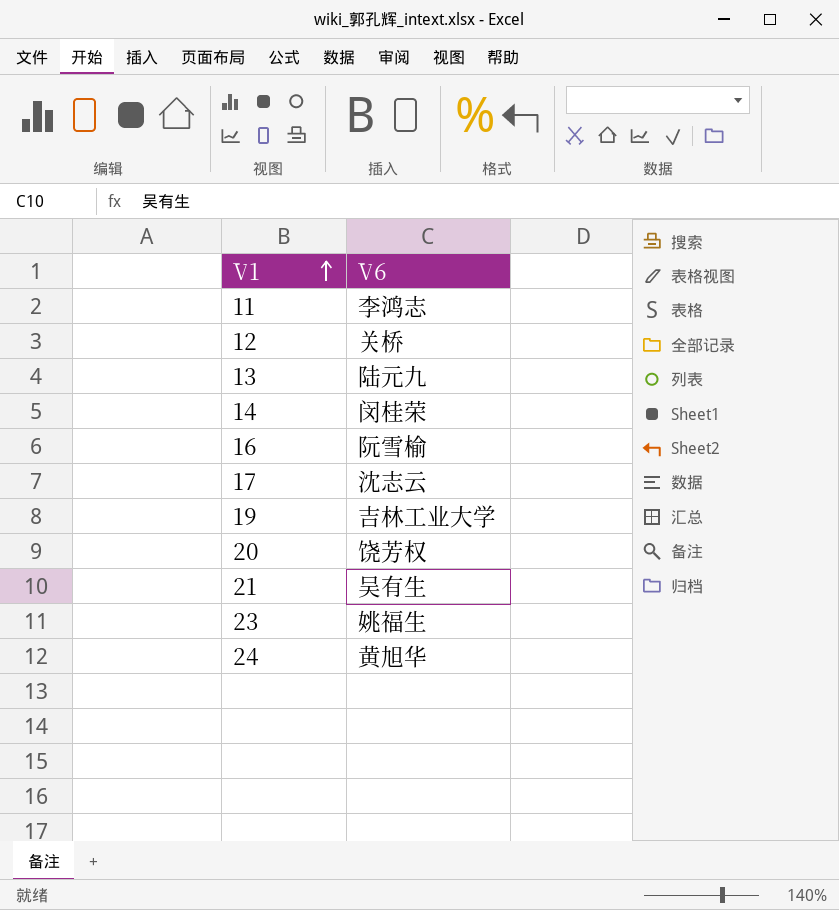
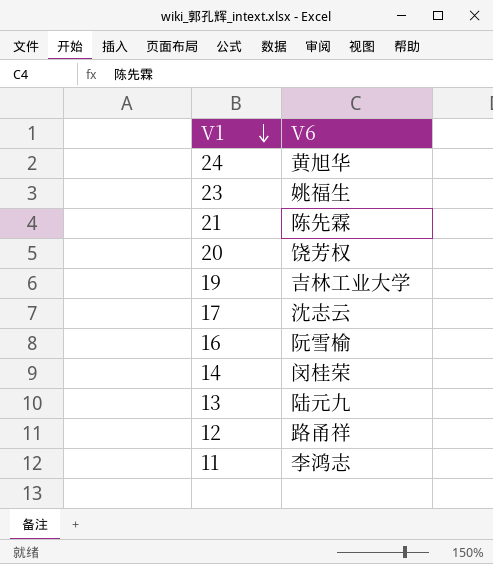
row order: V1 ascending -> V1 descending
21 | V6: 吴有生 -> 陈先霖
12 | V6: 关桥 -> 路甬祥

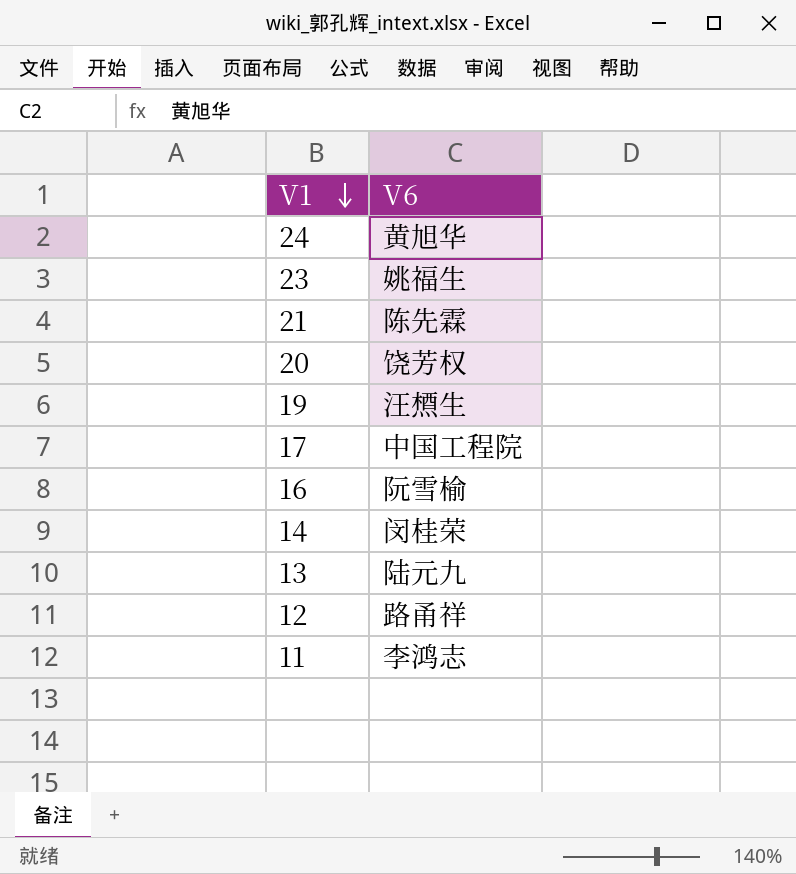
19 | V6: 吉林工业大学 -> 汪槱生
17 | V6: 沈志云 -> 中国工程院

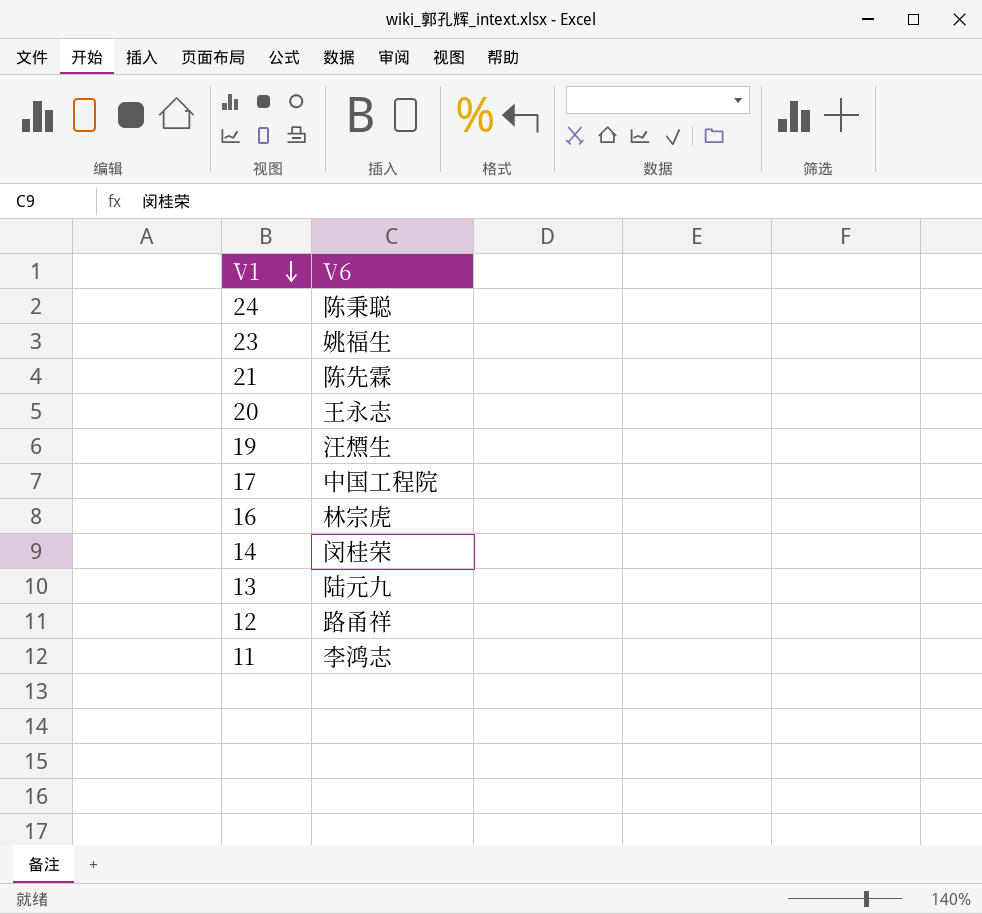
24 | V6: 黄旭华 -> 陈秉聪
20 | V6: 饶芳权 -> 王永志
16 | V6: 阮雪榆 -> 林宗虎

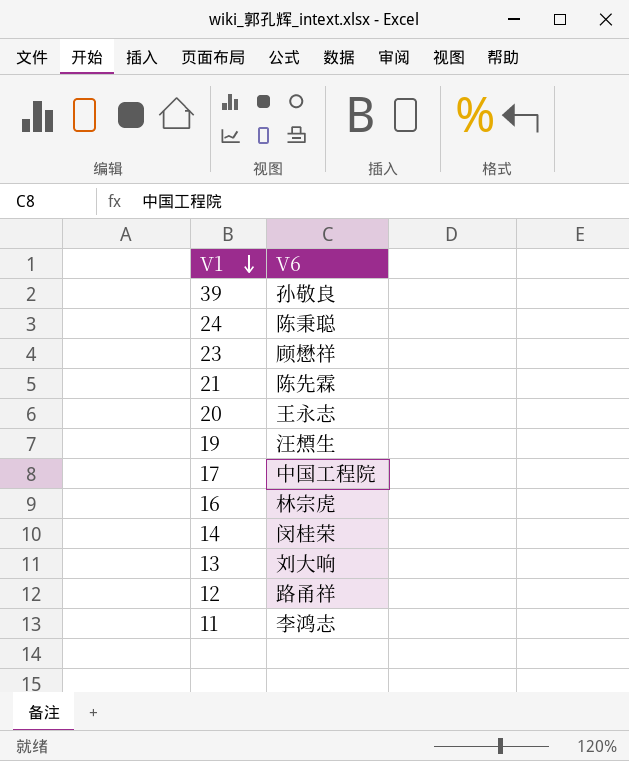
row 39: none -> 孙敬良
23 | V6: 姚福生 -> 顾懋祥
13 | V6: 陆元九 -> 刘大响

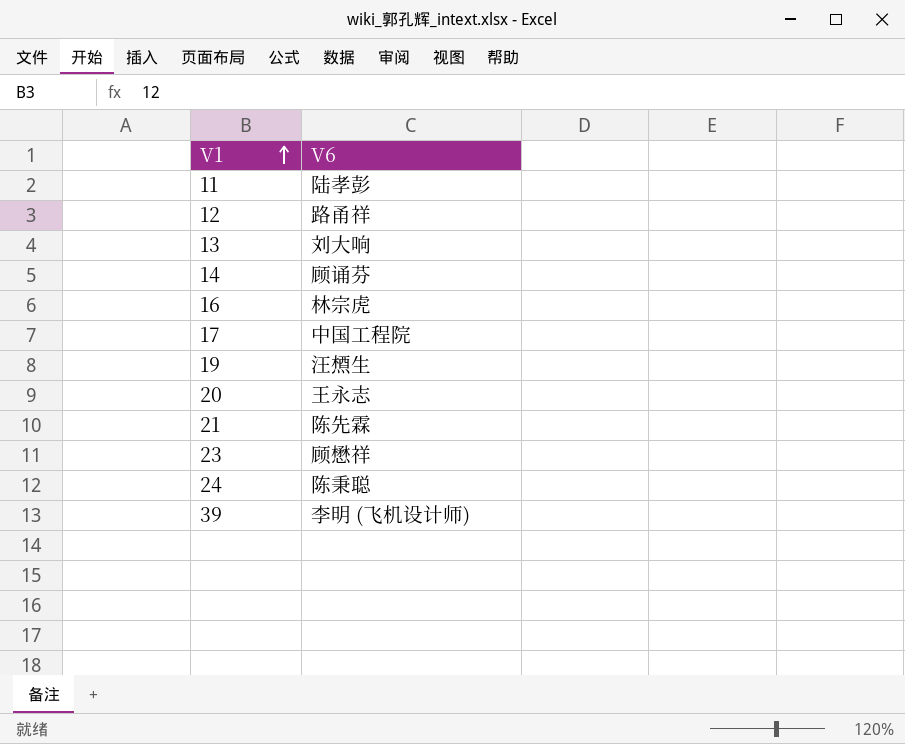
row order: V1 descending -> V1 ascending
11 | V6: 李鸿志 -> 陆孝彭
14 | V6: 闵桂荣 -> 顾诵芬
39 | V6: 孙敬良 -> 李明 (飞机设计师)

